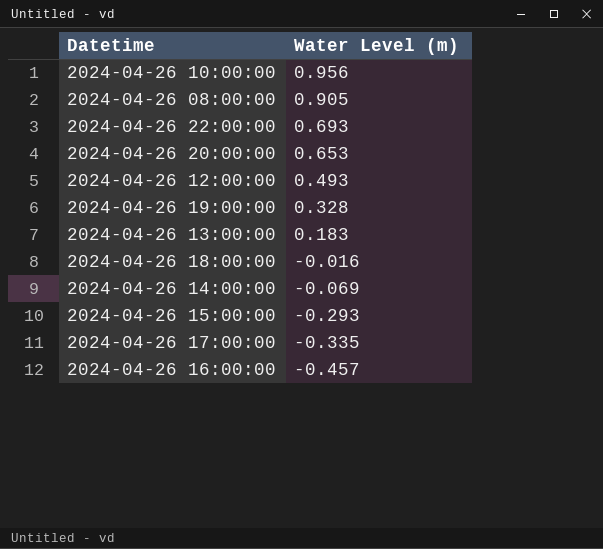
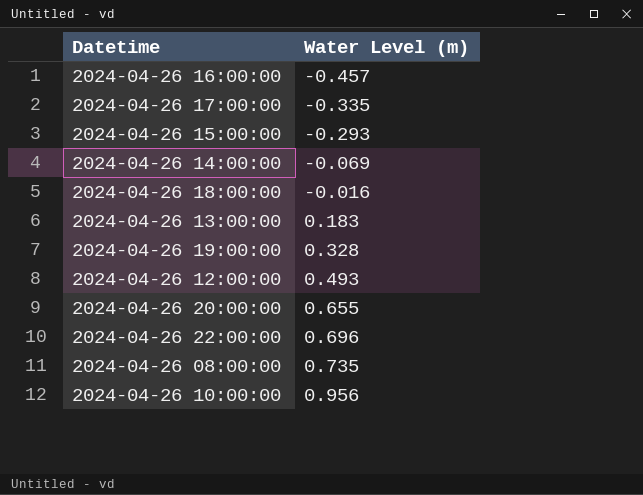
row order: Water Level (m) descending -> Water Level (m) ascending
2024-04-26 20:00:00 | Water Level (m): 0.653 -> 0.655
2024-04-26 22:00:00 | Water Level (m): 0.693 -> 0.696
2024-04-26 08:00:00 | Water Level (m): 0.905 -> 0.735

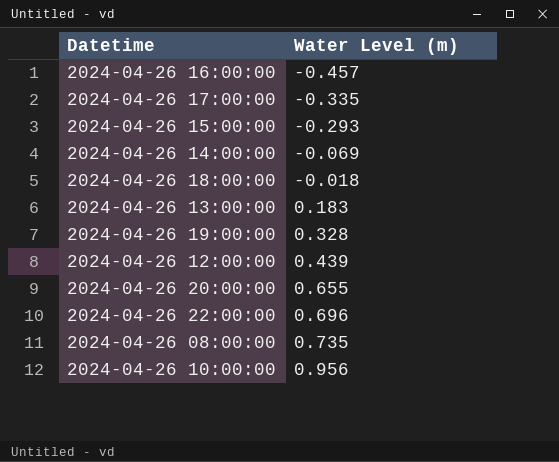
2024-04-26 18:00:00 | Water Level (m): -0.016 -> -0.018
2024-04-26 12:00:00 | Water Level (m): 0.493 -> 0.439

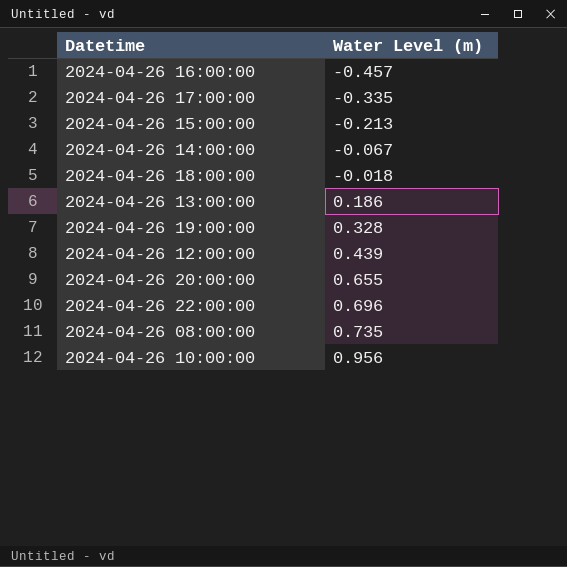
2024-04-26 15:00:00 | Water Level (m): -0.293 -> -0.213
2024-04-26 14:00:00 | Water Level (m): -0.069 -> -0.067
2024-04-26 13:00:00 | Water Level (m): 0.183 -> 0.186

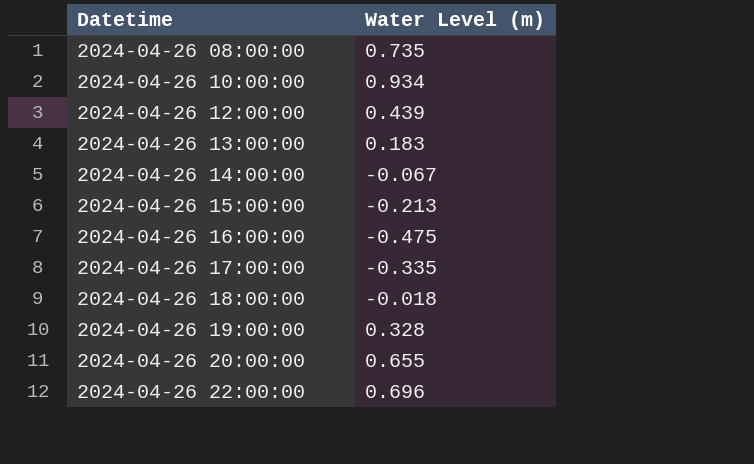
row order: Water Level (m) ascending -> Datetime ascending
2024-04-26 10:00:00 | Water Level (m): 0.956 -> 0.934
2024-04-26 13:00:00 | Water Level (m): 0.186 -> 0.183
2024-04-26 16:00:00 | Water Level (m): -0.457 -> -0.475

